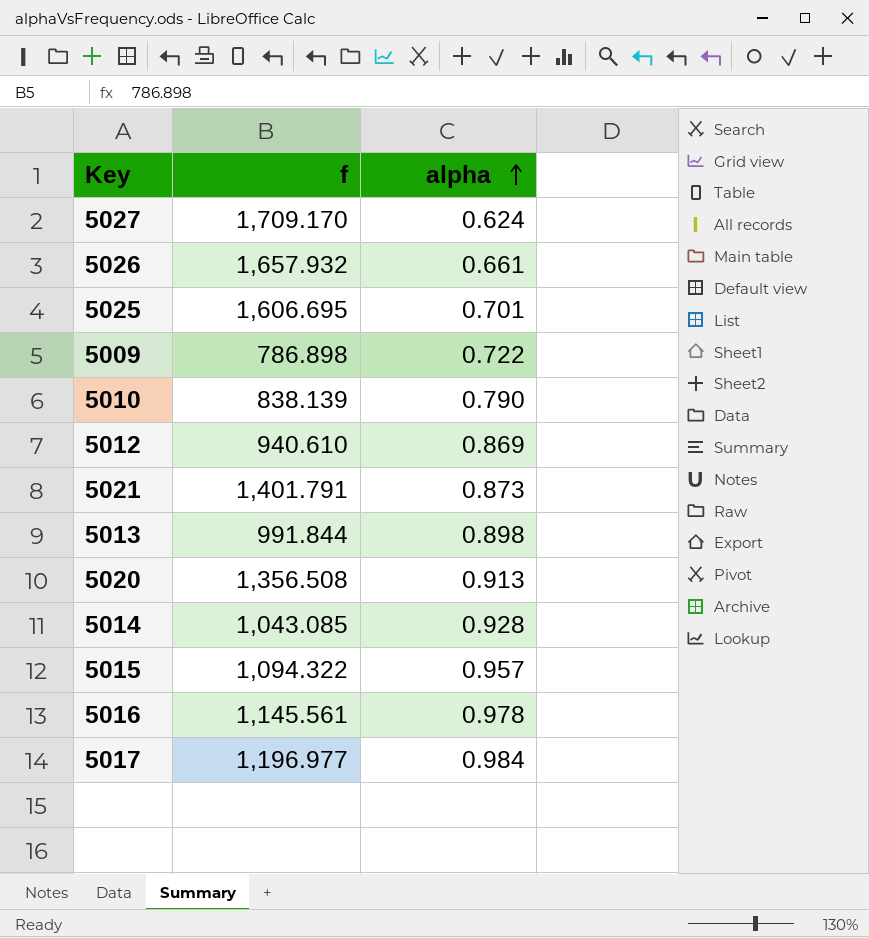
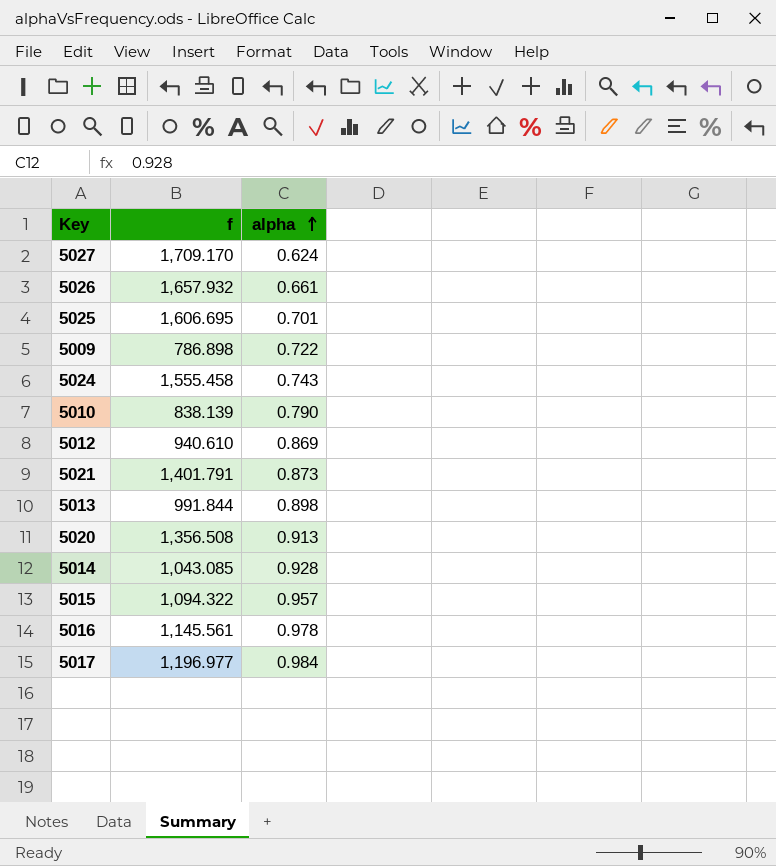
row 5024: none -> 1,555.458 | 0.743

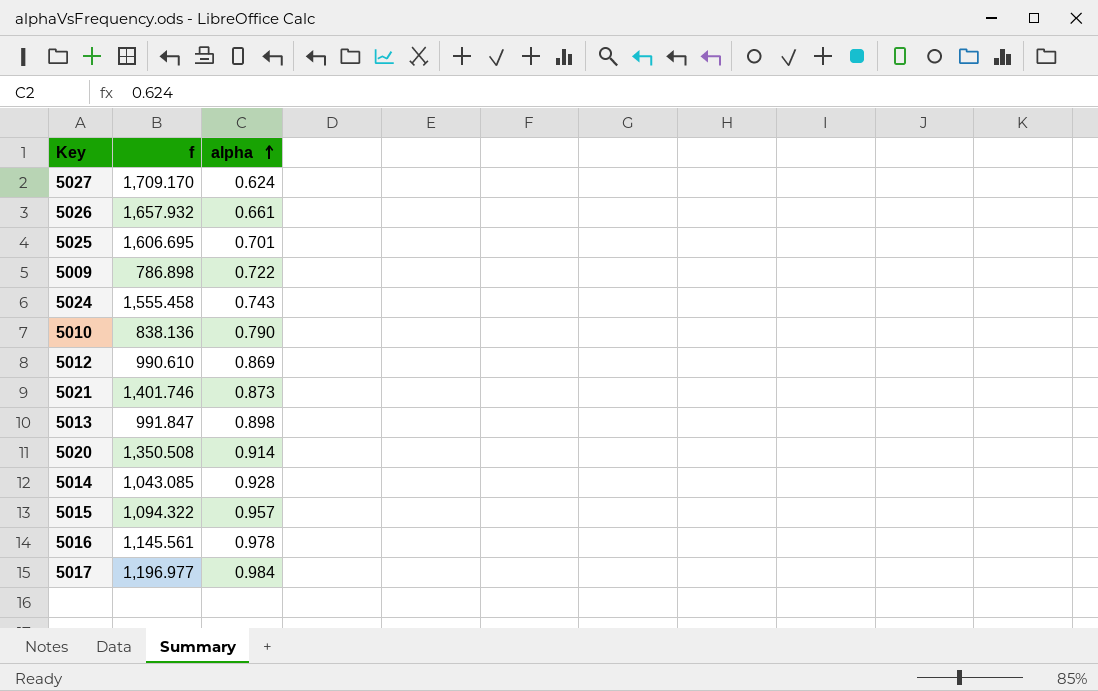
5010 | f: 838.139 -> 838.136
5012 | f: 940.610 -> 990.610
5021 | f: 1,401.791 -> 1,401.746
5013 | f: 991.844 -> 991.847
5020 | f: 1,356.508 -> 1,350.508
5020 | alpha: 0.913 -> 0.914

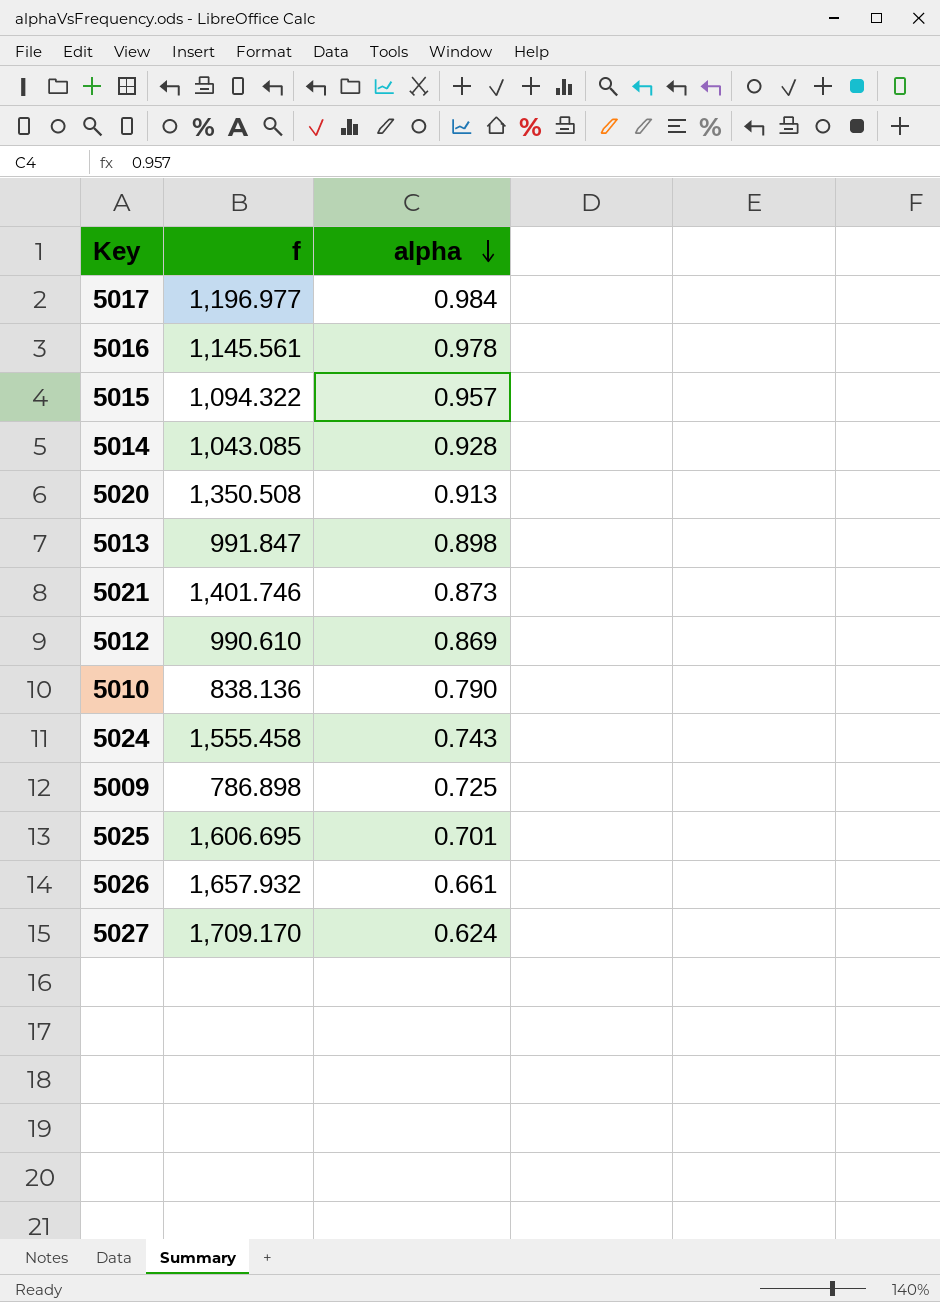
row order: alpha ascending -> alpha descending
5020 | alpha: 0.914 -> 0.913
5009 | alpha: 0.722 -> 0.725

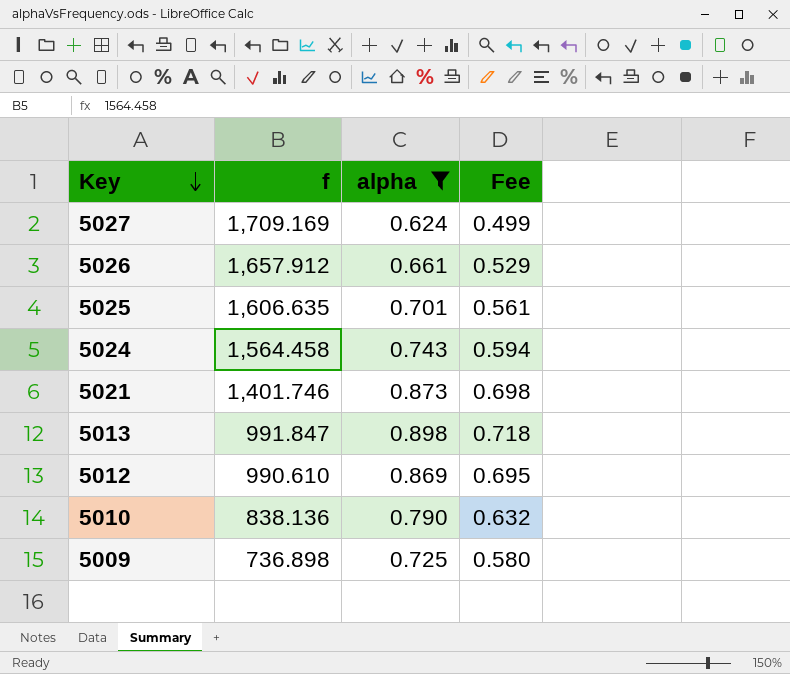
filter: none -> alpha <= 0.898
row order: alpha descending -> Key descending
column Fee | formula: none -> [alpha] * 0.8
5027 | f: 1,709.170 -> 1,709.169
5026 | f: 1,657.932 -> 1,657.912
5025 | f: 1,606.695 -> 1,606.635
5024 | f: 1,555.458 -> 1,564.458
5009 | f: 786.898 -> 736.898

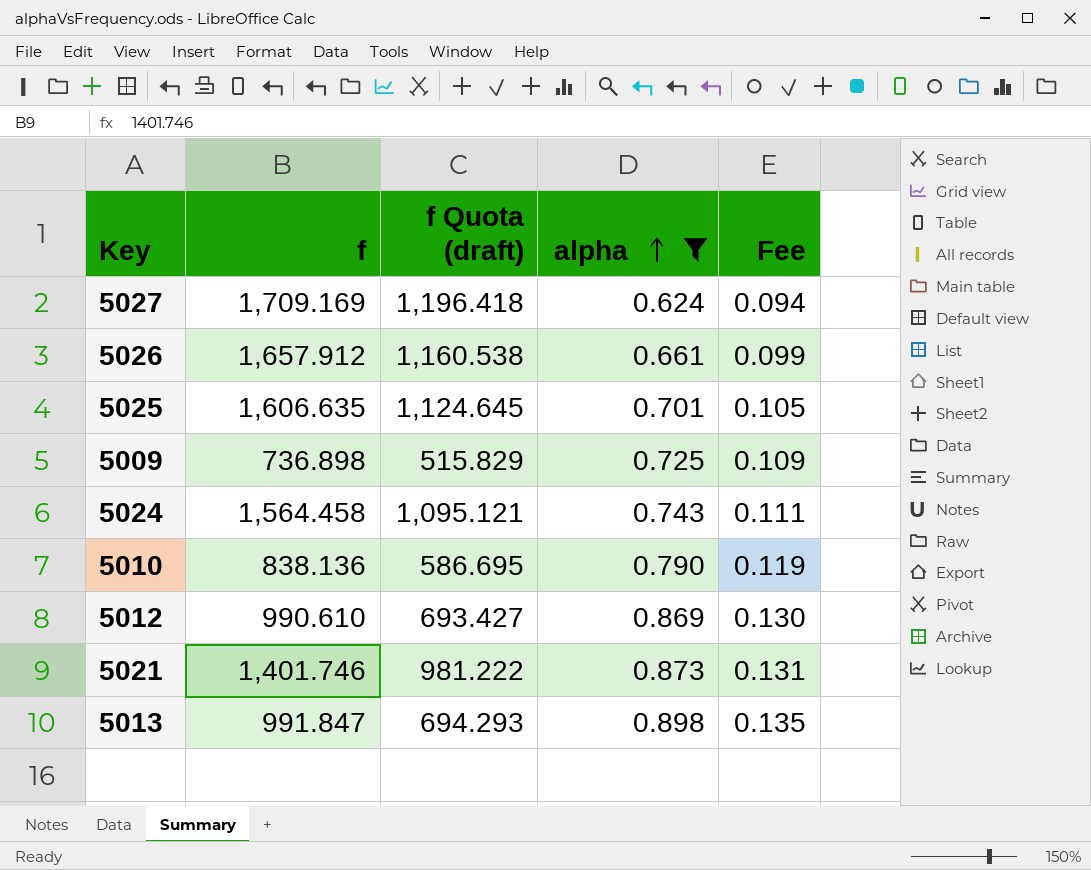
row order: Key descending -> alpha ascending
column f Quota (draft) | formula: none -> [f] * 0.7
column Fee | formula: [alpha] * 0.8 -> [alpha] * 0.15

